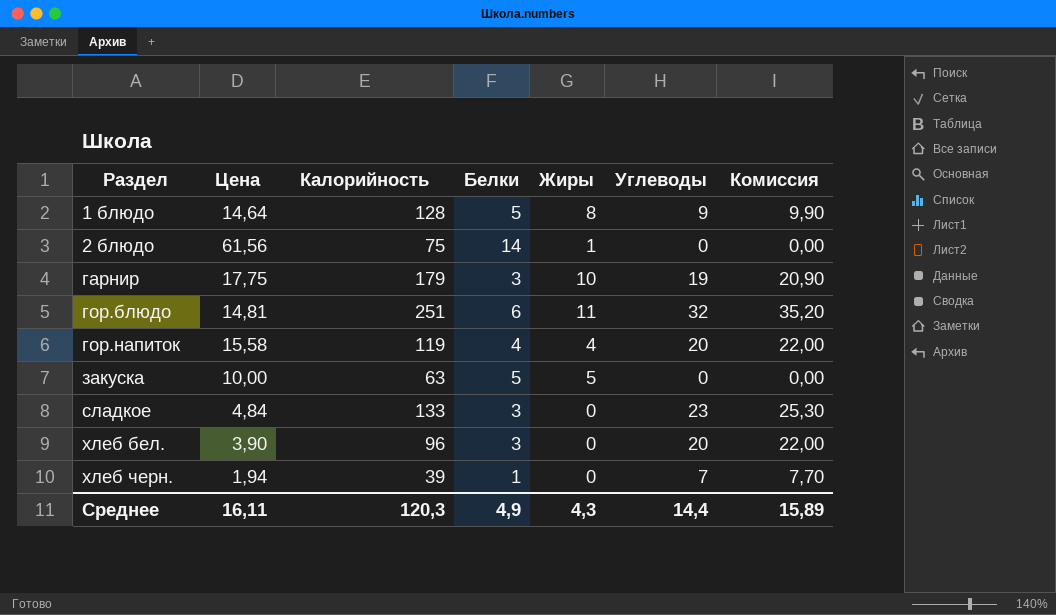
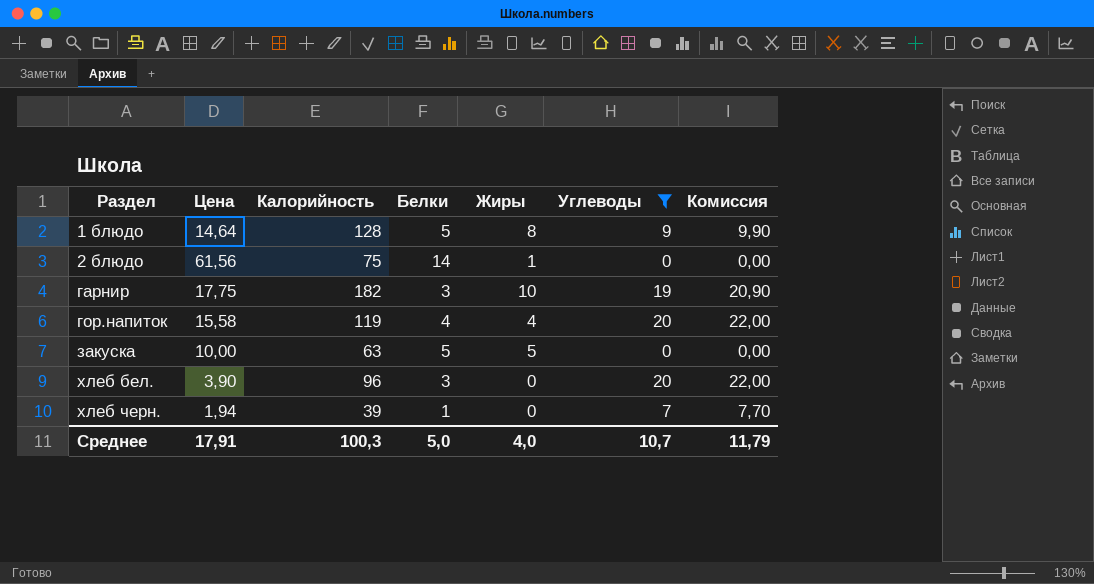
filter: none -> Углеводы <= 20
гарнир | Калорийность: 179 -> 182
Среднее | Цена: 16,11 -> 17,91
Среднее | Калорийность: 120,3 -> 100,3
Среднее | Белки: 4,9 -> 5,0
Среднее | Жиры: 4,3 -> 4,0
Среднее | Углеводы: 14,4 -> 10,7
Среднее | Комиссия: 15,89 -> 11,79

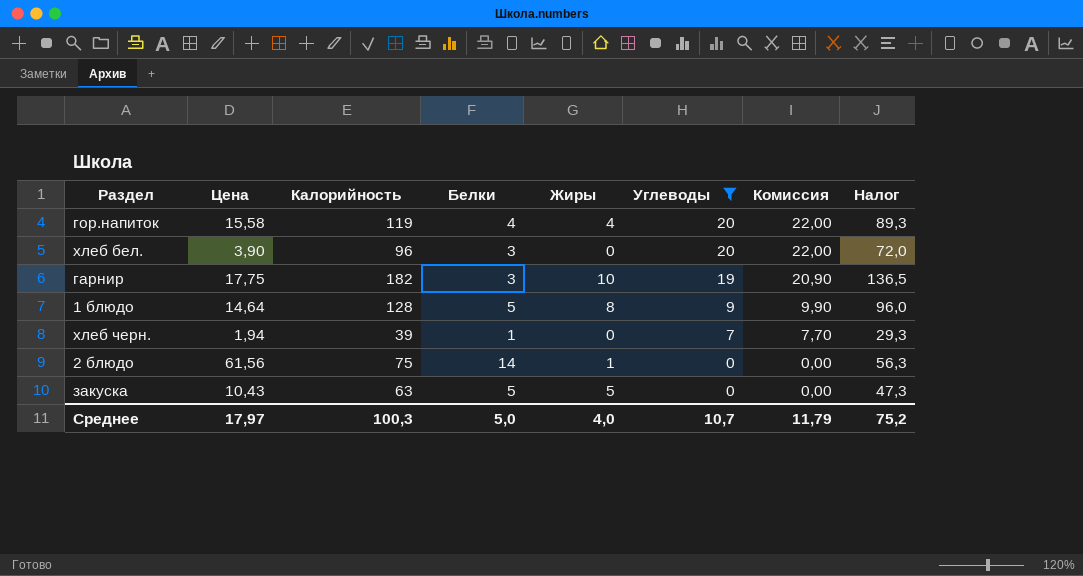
row order: Раздел ascending -> Углеводы descending
column Налог | formula: none -> [Калорийность] * 0,75
закуска | Цена: 10,00 -> 10,43
Среднее | Цена: 17,91 -> 17,97

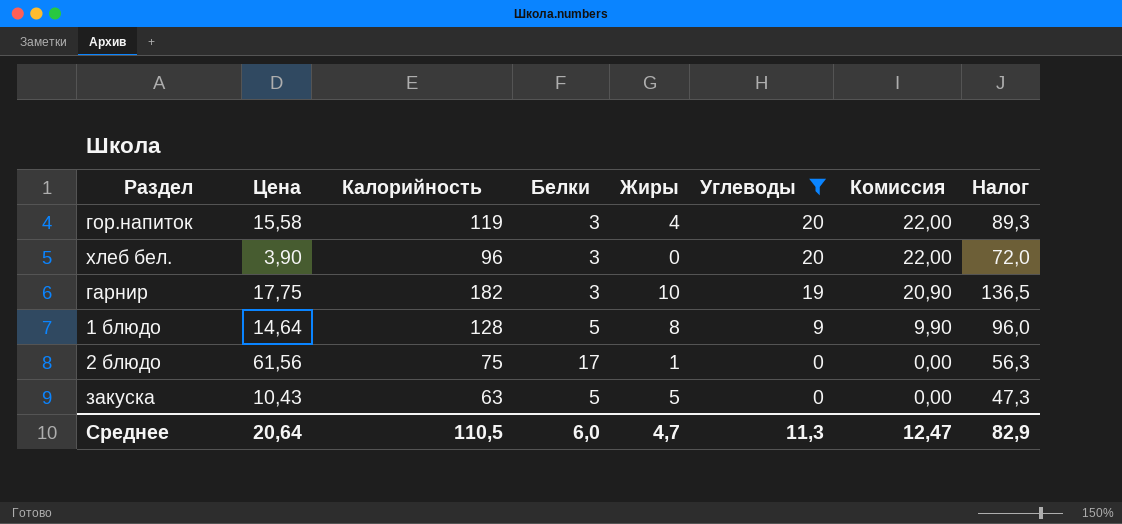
row хлеб черн.: 1,94 | 39 | 1 | 0 | 7 | 7,70 | 29,3 -> none
гор.напиток | Белки: 4 -> 3
2 блюдо | Белки: 14 -> 17
Среднее | Цена: 17,97 -> 20,64
Среднее | Калорийность: 100,3 -> 110,5
Среднее | Белки: 5,0 -> 6,0
Среднее | Жиры: 4,0 -> 4,7
Среднее | Углеводы: 10,7 -> 11,3
Среднее | Комиссия: 11,79 -> 12,47
Среднее | Налог: 75,2 -> 82,9

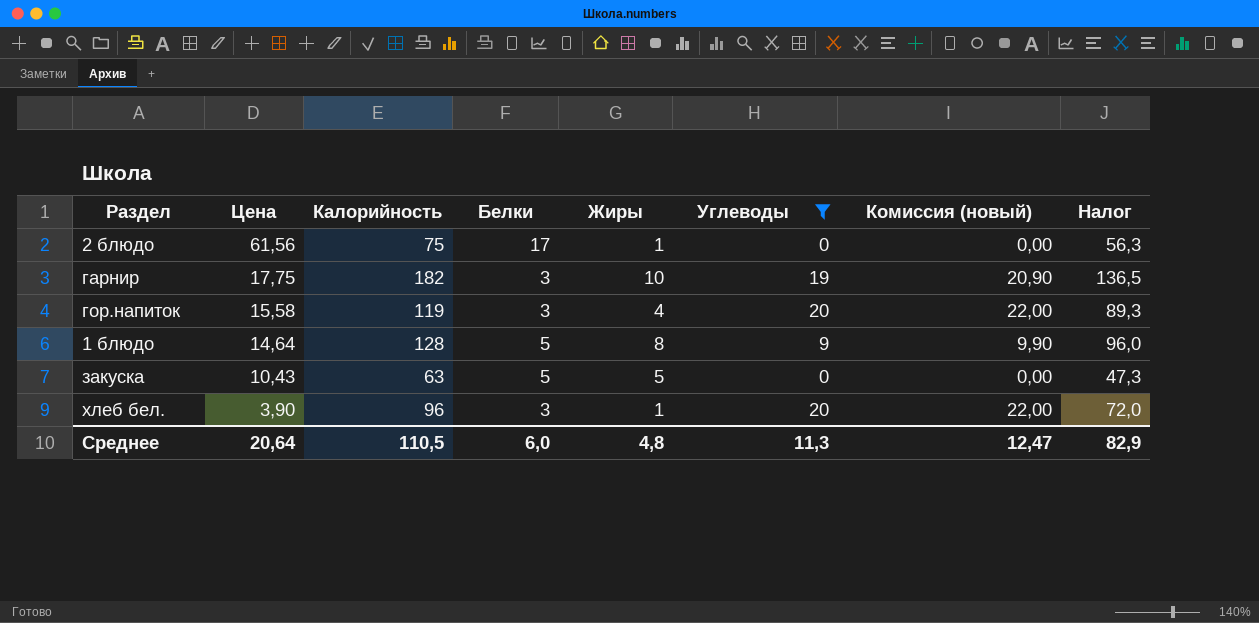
row order: Углеводы descending -> Цена descending
column name: Комиссия -> Комиссия (новый)
хлеб бел. | Жиры: 0 -> 1
Среднее | Жиры: 4,7 -> 4,8

